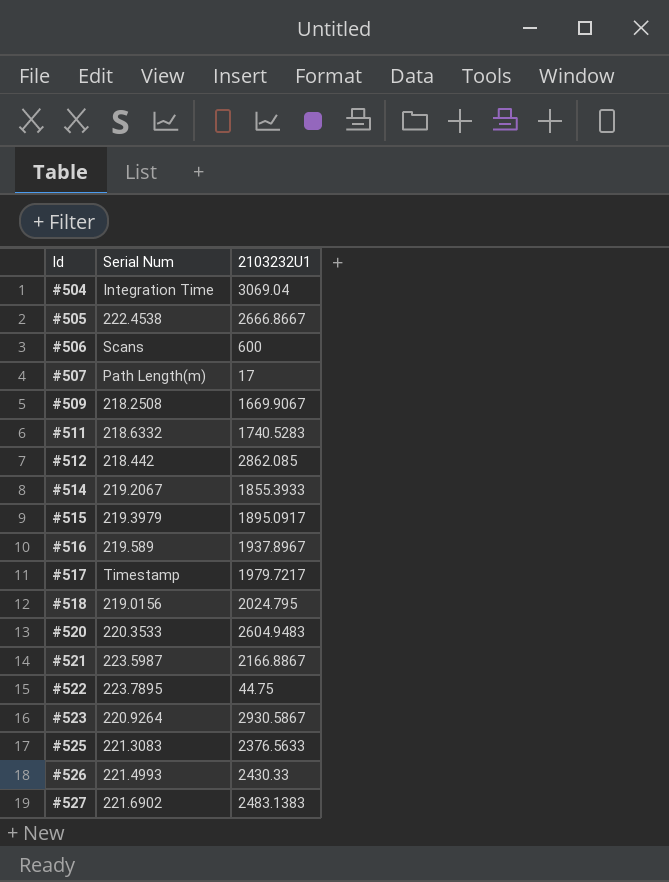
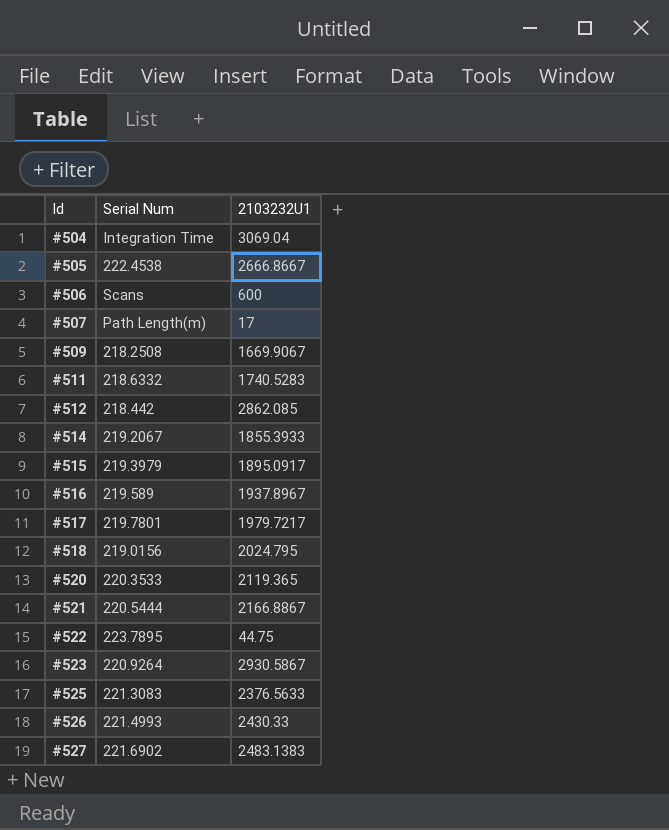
#517 | Serial Num: Timestamp -> 219.7801
#520 | 2103232U1: 2604.9483 -> 2119.365
#521 | Serial Num: 223.5987 -> 220.5444

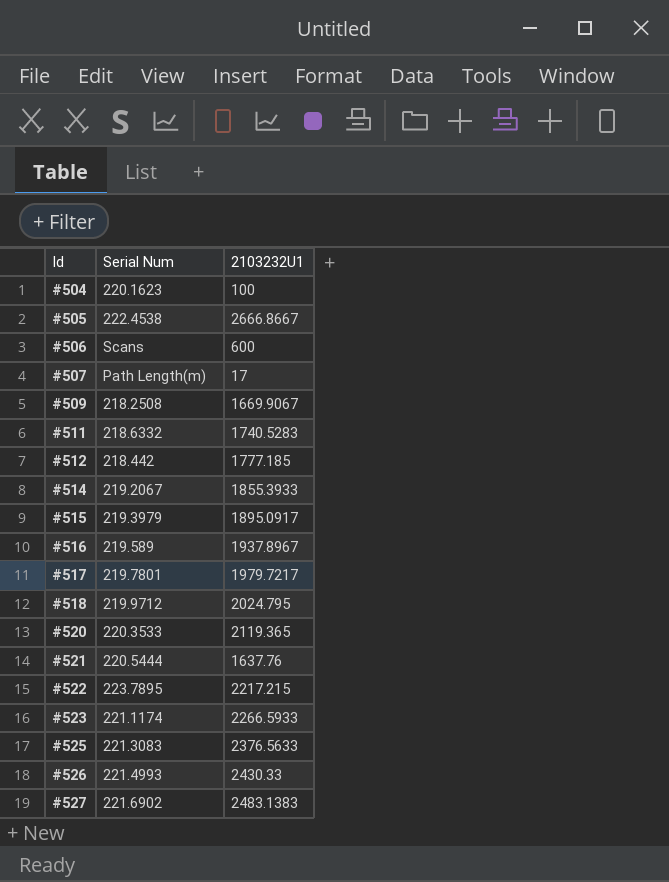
#504 | Serial Num: Integration Time -> 220.1623
#504 | 2103232U1: 3069.04 -> 100
#512 | 2103232U1: 2862.085 -> 1777.185
#518 | Serial Num: 219.0156 -> 219.9712
#521 | 2103232U1: 2166.8867 -> 1637.76
#522 | 2103232U1: 44.75 -> 2217.215
#523 | Serial Num: 220.9264 -> 221.1174
#523 | 2103232U1: 2930.5867 -> 2266.5933

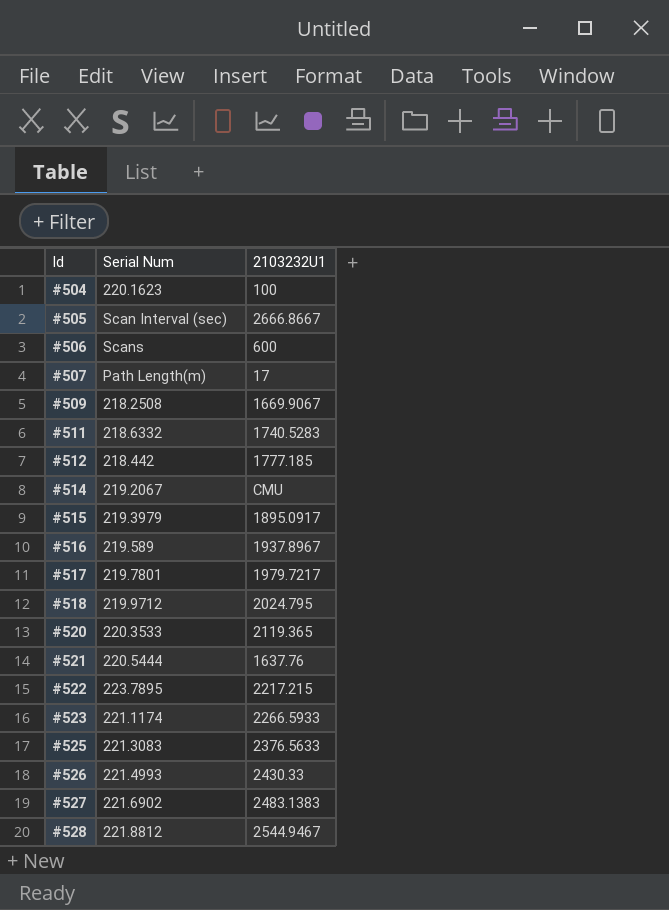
#505 | Serial Num: 222.4538 -> Scan Interval (sec)
#514 | 2103232U1: 1855.3933 -> CMU
row #528: none -> 221.8812 | 2544.9467

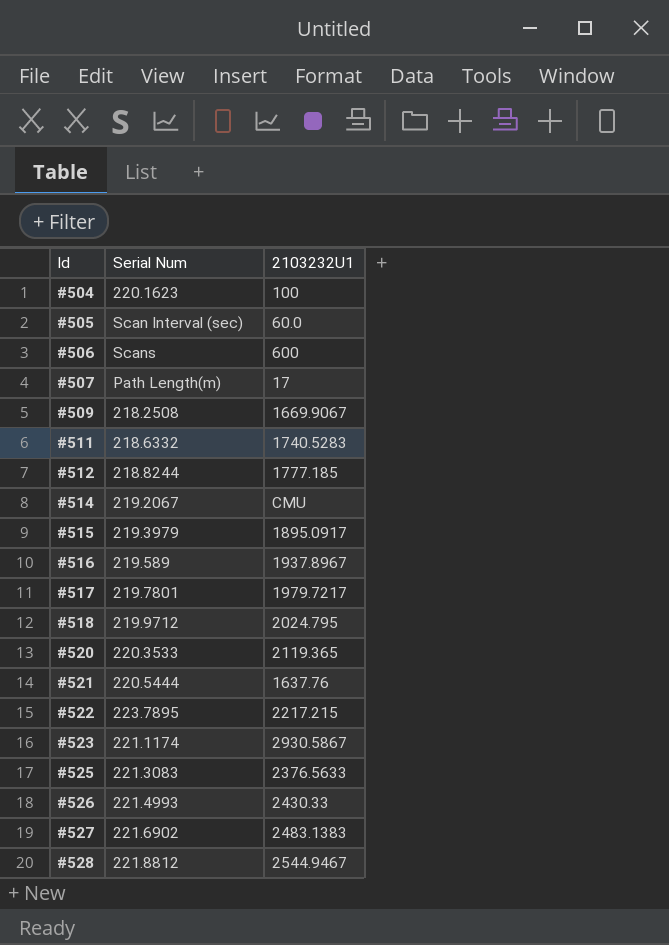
#505 | 2103232U1: 2666.8667 -> 60.0
#512 | Serial Num: 218.442 -> 218.8244
#523 | 2103232U1: 2266.5933 -> 2930.5867

